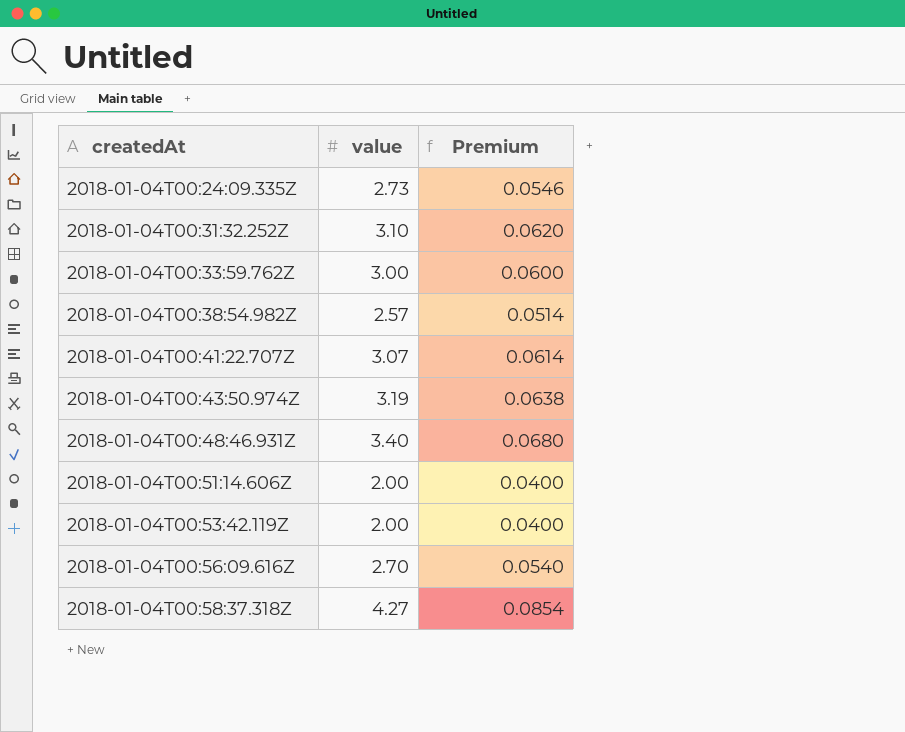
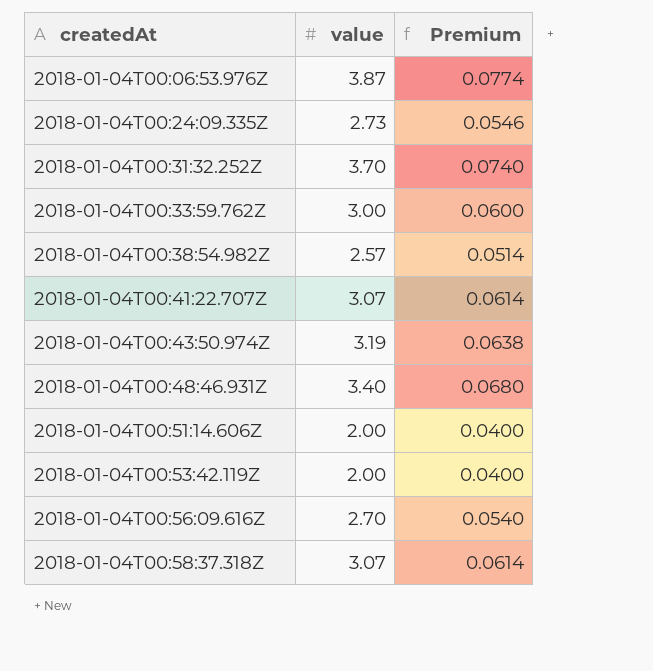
row 2018-01-04T00:06:53.976Z: none -> 3.87 | 0.0774
2018-01-04T00:31:32.252Z | value: 3.10 -> 3.70
2018-01-04T00:31:32.252Z | Premium: 0.0620 -> 0.0740
2018-01-04T00:58:37.318Z | value: 4.27 -> 3.07
2018-01-04T00:58:37.318Z | Premium: 0.0854 -> 0.0614

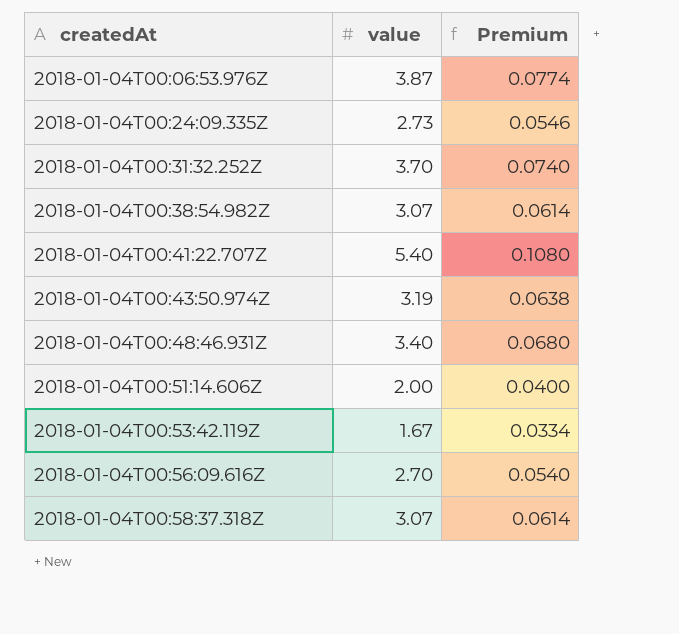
row 2018-01-04T00:33:59.762Z: 3.00 | 0.0600 -> none
2018-01-04T00:38:54.982Z | value: 2.57 -> 3.07
2018-01-04T00:38:54.982Z | Premium: 0.0514 -> 0.0614
2018-01-04T00:41:22.707Z | value: 3.07 -> 5.40
2018-01-04T00:41:22.707Z | Premium: 0.0614 -> 0.1080
2018-01-04T00:53:42.119Z | value: 2.00 -> 1.67
2018-01-04T00:53:42.119Z | Premium: 0.0400 -> 0.0334

